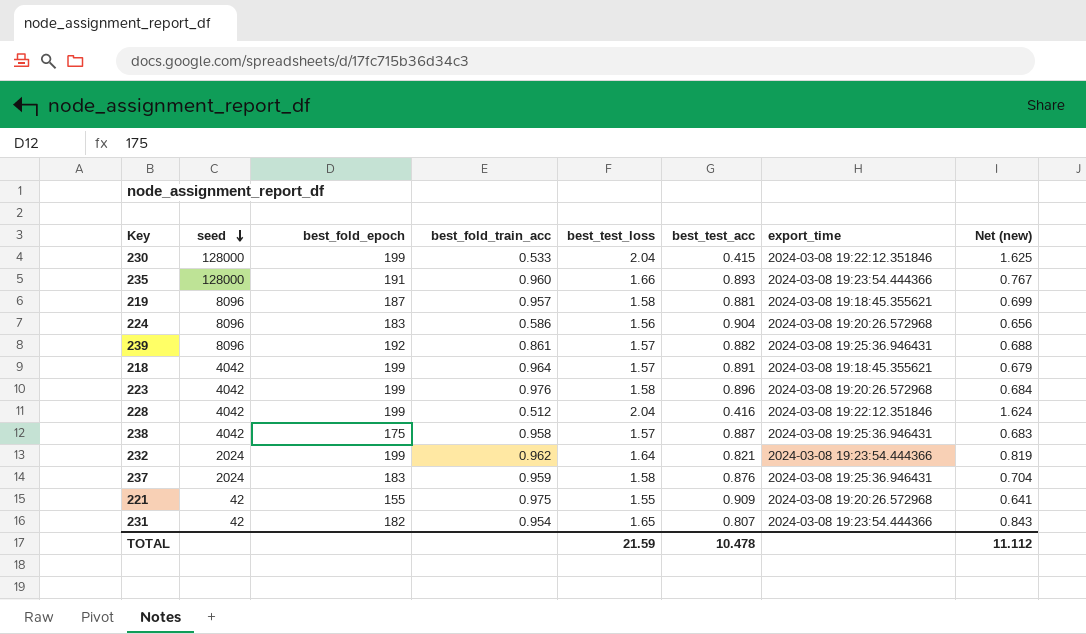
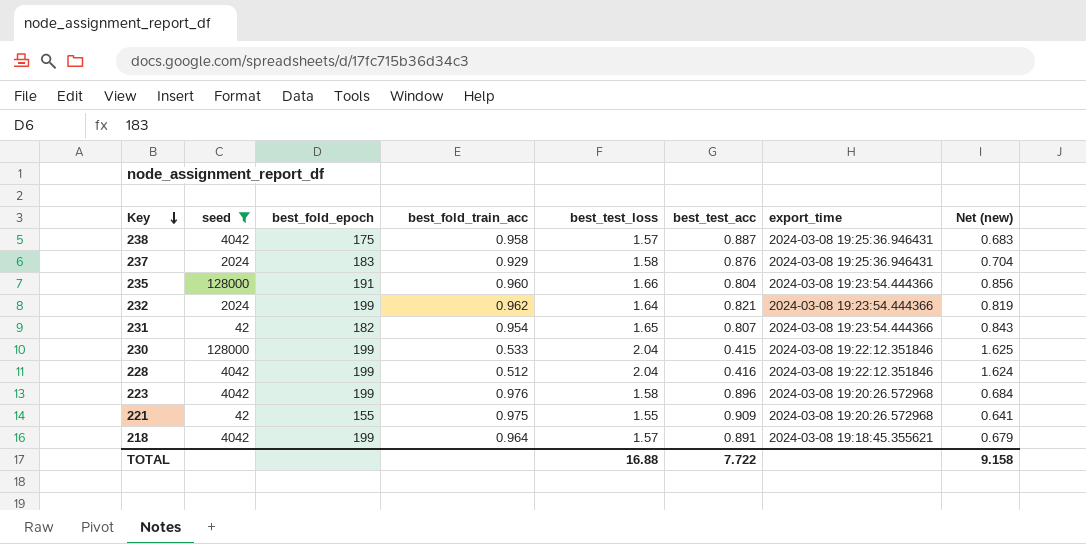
filter: none -> seed != 8096
row order: seed descending -> Key descending
237 | best_fold_train_acc: 0.959 -> 0.929
235 | best_test_acc: 0.893 -> 0.804
235 | Net (new): 0.767 -> 0.856
TOTAL | best_test_loss: 21.59 -> 16.88
TOTAL | best_test_acc: 10.478 -> 7.722
TOTAL | Net (new): 11.112 -> 9.158

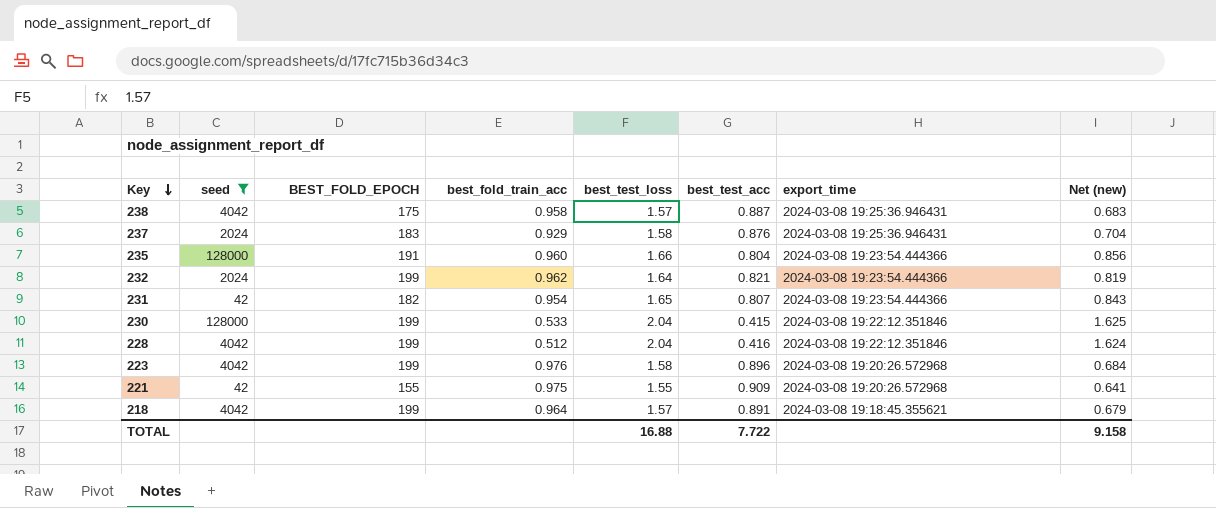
column name: best_fold_epoch -> BEST_FOLD_EPOCH

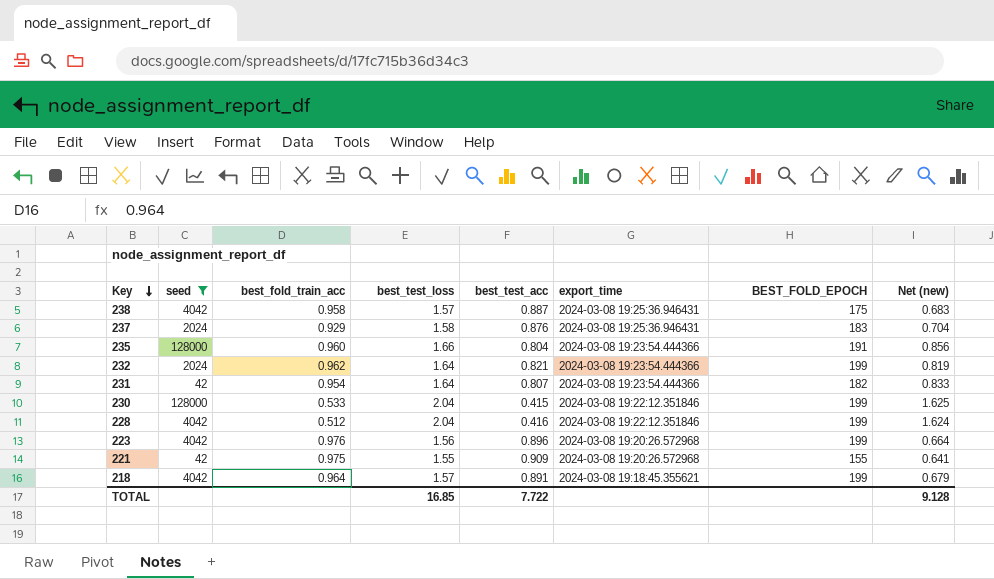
column BEST_FOLD_EPOCH | position: 3 -> 7
231 | best_test_loss: 1.65 -> 1.64
231 | Net (new): 0.843 -> 0.833
223 | best_test_loss: 1.58 -> 1.56
223 | Net (new): 0.684 -> 0.664
TOTAL | best_test_loss: 16.88 -> 16.85
TOTAL | Net (new): 9.158 -> 9.128

